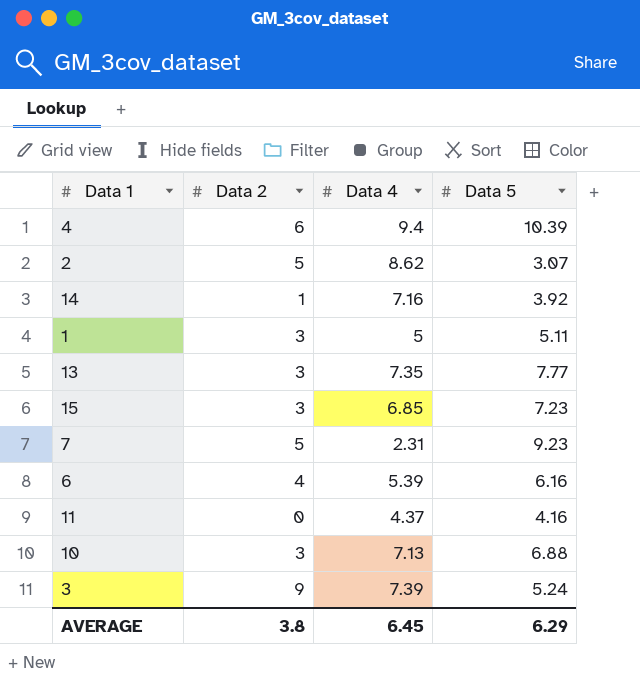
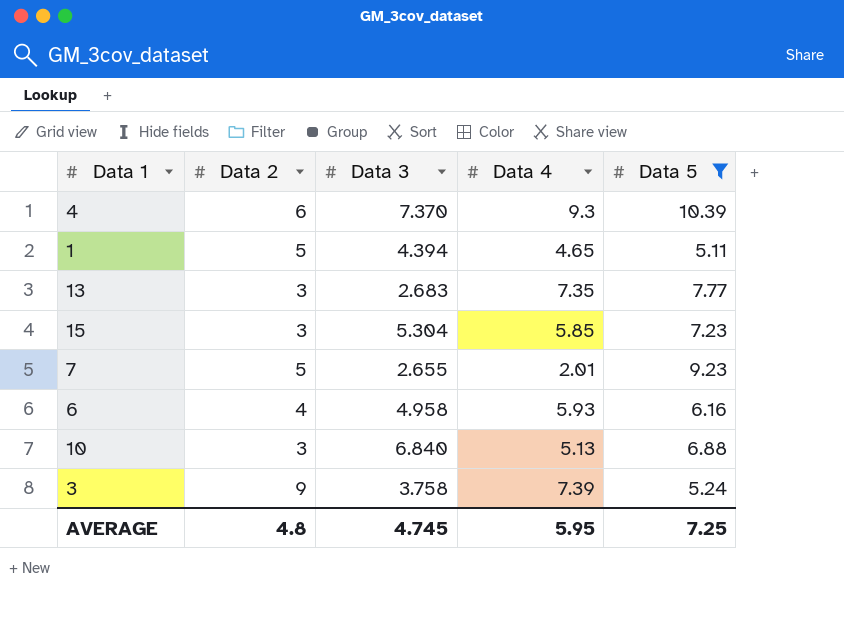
filter: none -> Data 5 >= 5.11
column Data 3 | position: none -> 3
4 | Data 4: 9.4 -> 9.3
1 | Data 2: 3 -> 5
1 | Data 4: 5 -> 4.65
15 | Data 4: 6.85 -> 5.85
7 | Data 4: 2.31 -> 2.01
6 | Data 4: 5.39 -> 5.93
10 | Data 4: 7.13 -> 5.13
AVERAGE | Data 2: 3.8 -> 4.8
AVERAGE | Data 4: 6.45 -> 5.95
AVERAGE | Data 5: 6.29 -> 7.25

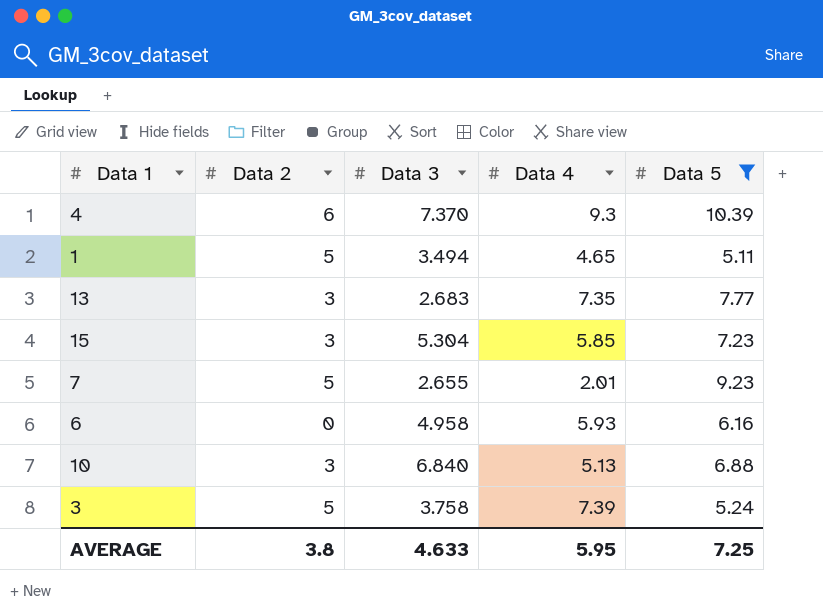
1 | Data 3: 4.394 -> 3.494
6 | Data 2: 4 -> 0
3 | Data 2: 9 -> 5
AVERAGE | Data 2: 4.8 -> 3.8
AVERAGE | Data 3: 4.745 -> 4.633

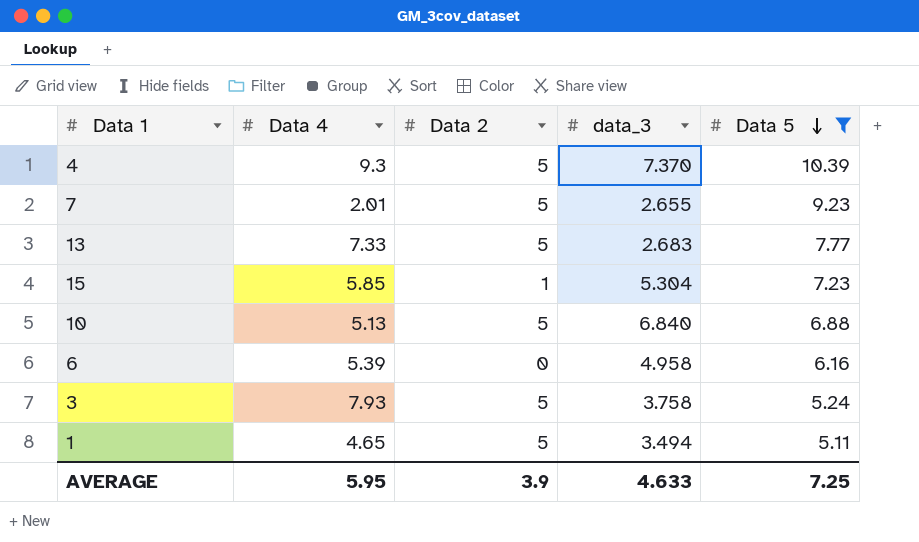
row order: none -> Data 5 descending
column Data 4 | position: 4 -> 2
column name: Data 3 -> data_3
4 | Data 2: 6 -> 5
13 | Data 4: 7.35 -> 7.33
13 | Data 2: 3 -> 5
15 | Data 2: 3 -> 1
10 | Data 2: 3 -> 5
6 | Data 4: 5.93 -> 5.39
3 | Data 4: 7.39 -> 7.93
AVERAGE | Data 2: 3.8 -> 3.9

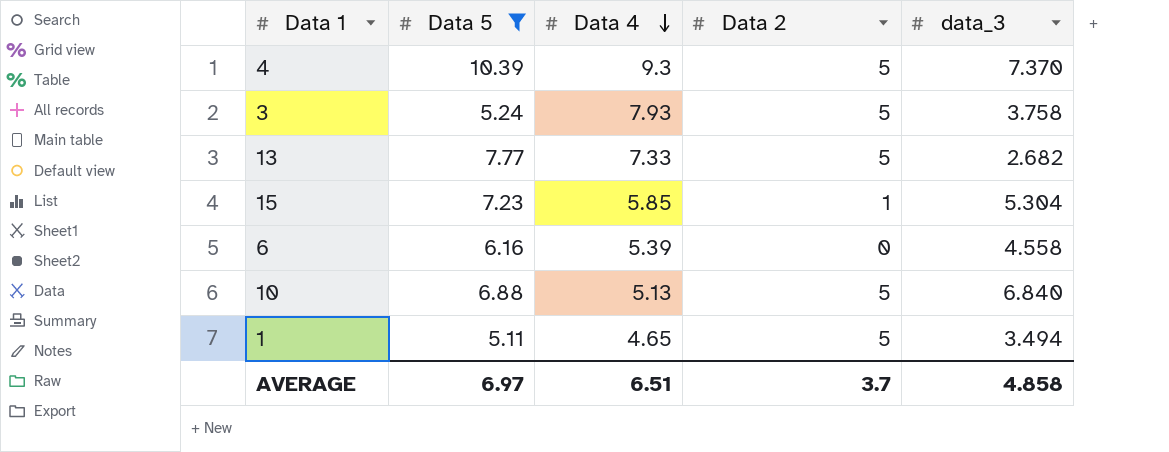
row order: Data 5 descending -> Data 4 descending
column Data 5 | position: 5 -> 2
row 7: 2.01 | 5 | 2.655 | 9.23 -> none
13 | data_3: 2.683 -> 2.682
6 | data_3: 4.958 -> 4.558
AVERAGE | Data 5: 7.25 -> 6.97
AVERAGE | Data 4: 5.95 -> 6.51
AVERAGE | Data 2: 3.9 -> 3.7
AVERAGE | data_3: 4.633 -> 4.858

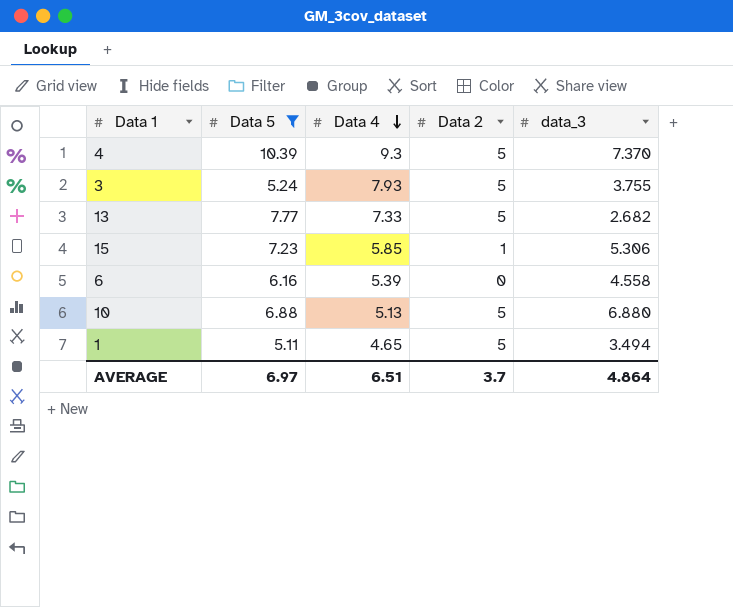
3 | data_3: 3.758 -> 3.755
15 | data_3: 5.304 -> 5.306
10 | data_3: 6.840 -> 6.880
AVERAGE | data_3: 4.858 -> 4.864

